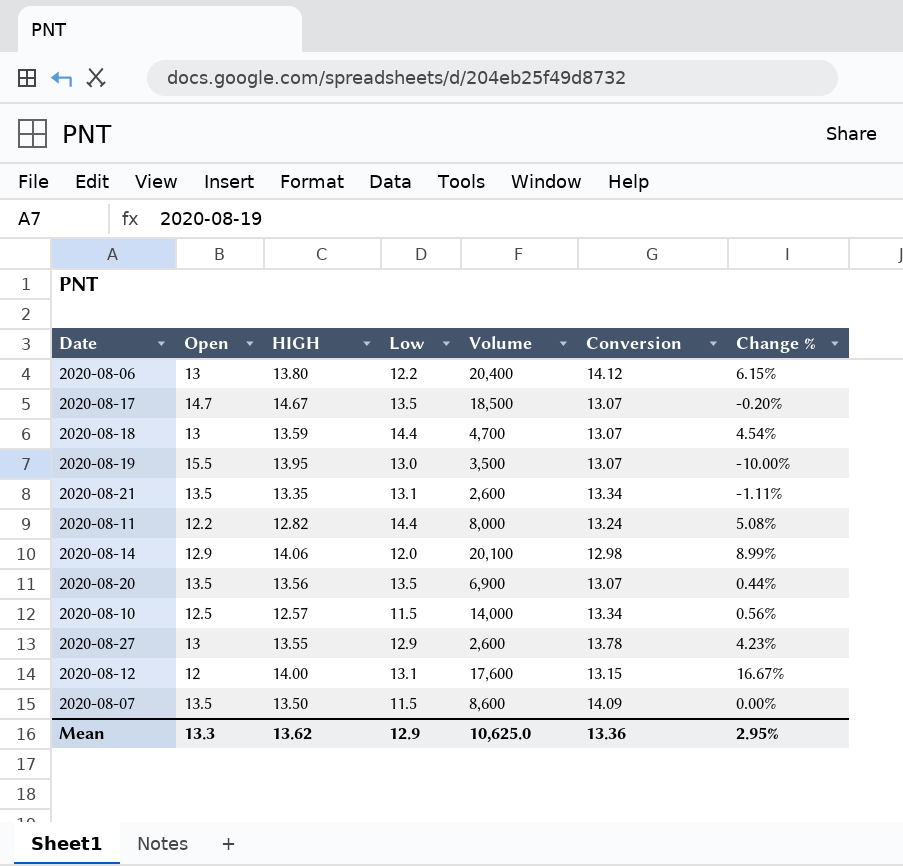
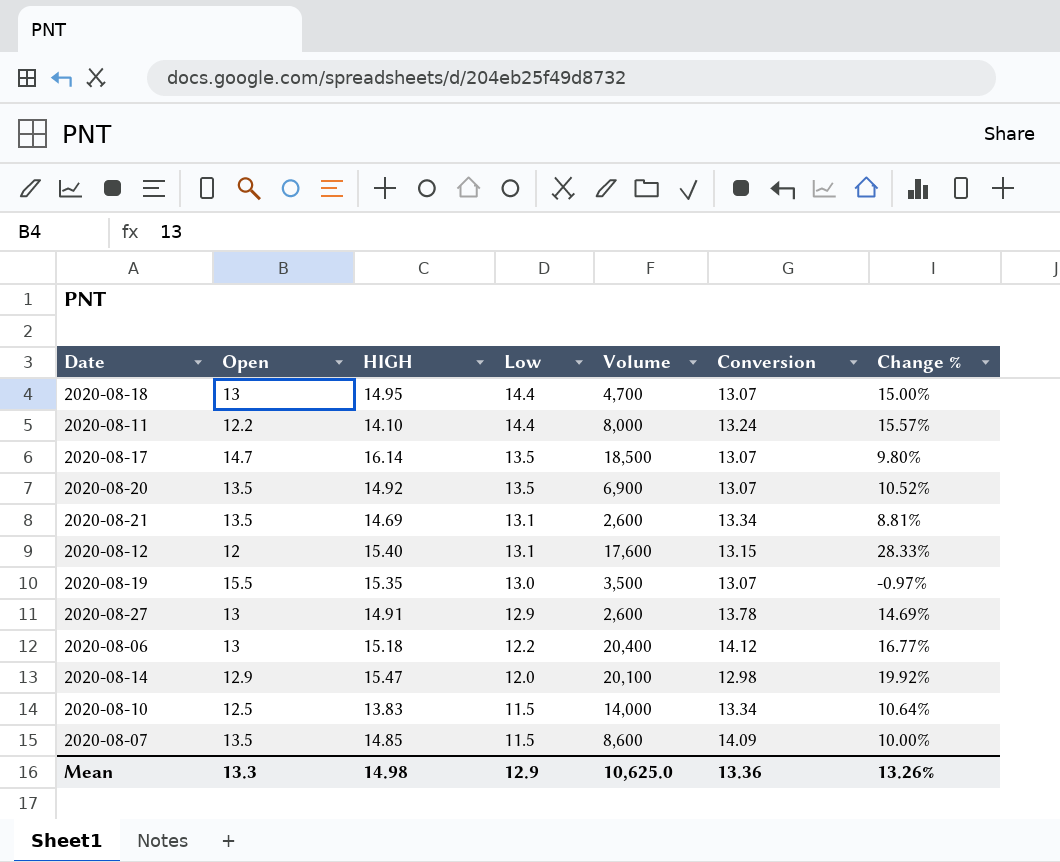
row order: none -> Low descending
2020-08-18 | HIGH: 13.59 -> 14.95
2020-08-18 | Change %: 4.54% -> 15.00%
2020-08-11 | HIGH: 12.82 -> 14.10
2020-08-11 | Change %: 5.08% -> 15.57%
2020-08-17 | HIGH: 14.67 -> 16.14
2020-08-17 | Change %: -0.20% -> 9.80%
2020-08-20 | HIGH: 13.56 -> 14.92
2020-08-20 | Change %: 0.44% -> 10.52%
2020-08-21 | HIGH: 13.35 -> 14.69
2020-08-21 | Change %: -1.11% -> 8.81%
2020-08-12 | HIGH: 14.00 -> 15.40
2020-08-12 | Change %: 16.67% -> 28.33%
2020-08-19 | HIGH: 13.95 -> 15.35
2020-08-19 | Change %: -10.00% -> -0.97%
2020-08-27 | HIGH: 13.55 -> 14.91
2020-08-27 | Change %: 4.23% -> 14.69%
2020-08-06 | HIGH: 13.80 -> 15.18
2020-08-06 | Change %: 6.15% -> 16.77%
2020-08-14 | HIGH: 14.06 -> 15.47
2020-08-14 | Change %: 8.99% -> 19.92%
2020-08-10 | HIGH: 12.57 -> 13.83
2020-08-10 | Change %: 0.56% -> 10.64%
2020-08-07 | HIGH: 13.50 -> 14.85
2020-08-07 | Change %: 0.00% -> 10.00%
Mean | HIGH: 13.62 -> 14.98
Mean | Change %: 2.95% -> 13.26%

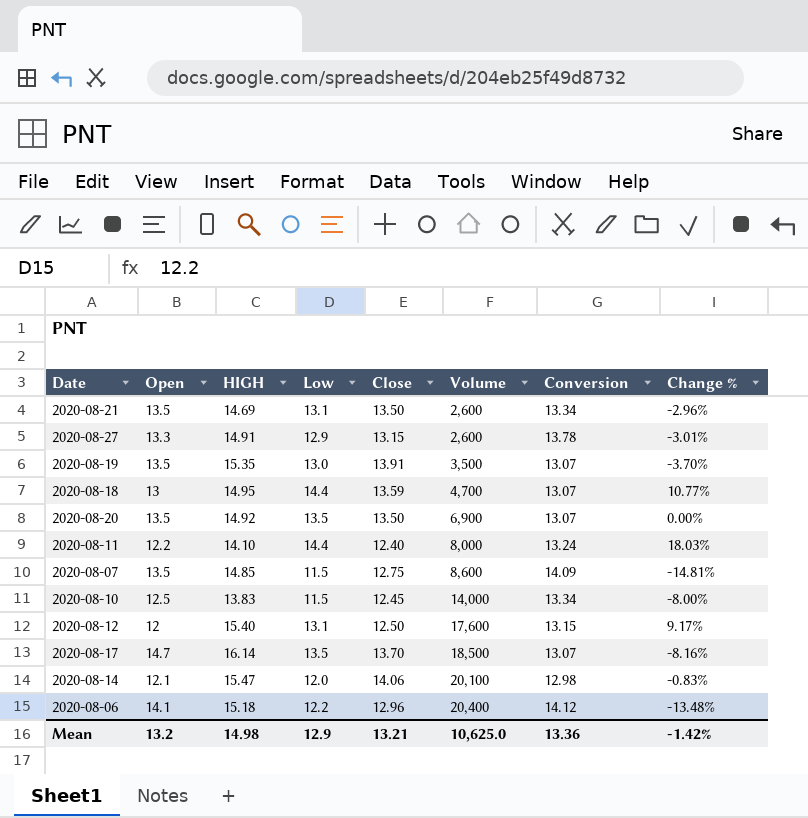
row order: Low descending -> Volume ascending
column Close | position: none -> 5
column Change % | formula: ([HIGH] - [Open]) / [Open] -> ([Low] - [Open]) / [Open]
2020-08-27 | Open: 13 -> 13.3
2020-08-19 | Open: 15.5 -> 13.5
2020-08-14 | Open: 12.9 -> 12.1
2020-08-06 | Open: 13 -> 14.1
Mean | Open: 13.3 -> 13.2
Mean | Change %: 13.26% -> -1.42%

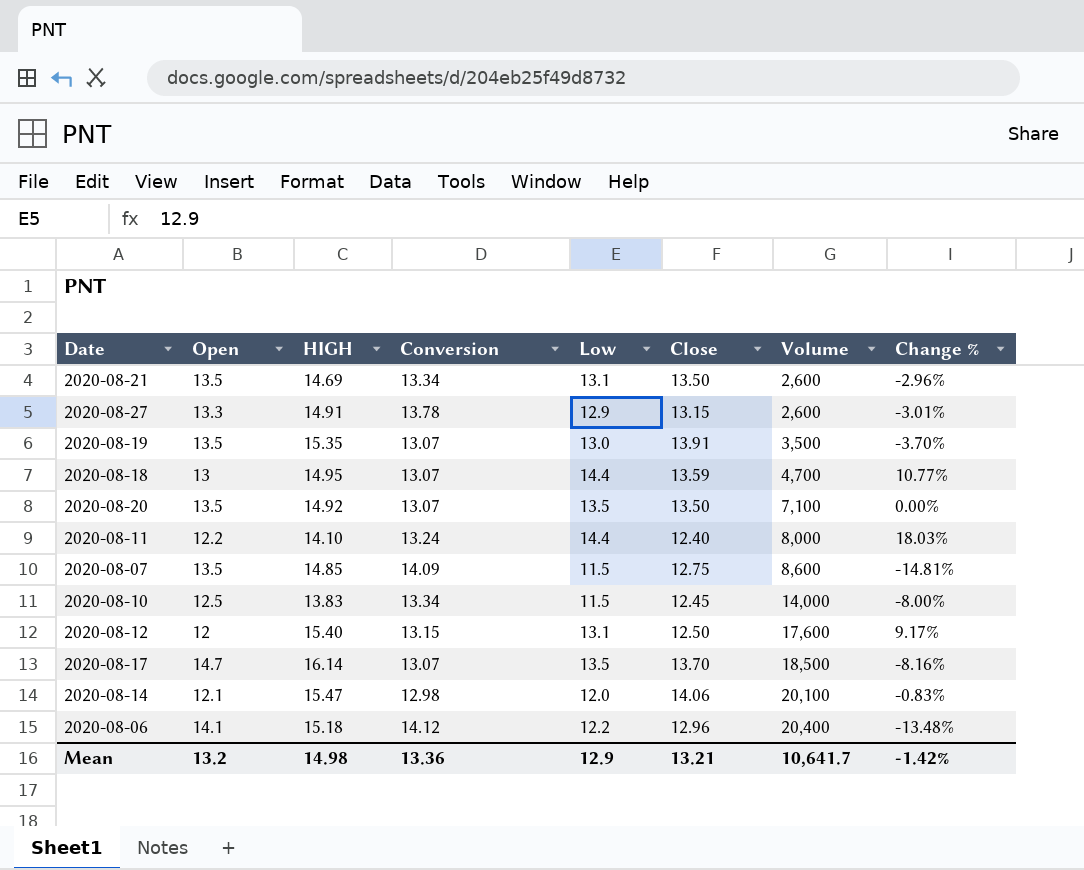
column Conversion | position: 7 -> 4
2020-08-20 | Volume: 6,900 -> 7,100
Mean | Volume: 10,625.0 -> 10,641.7

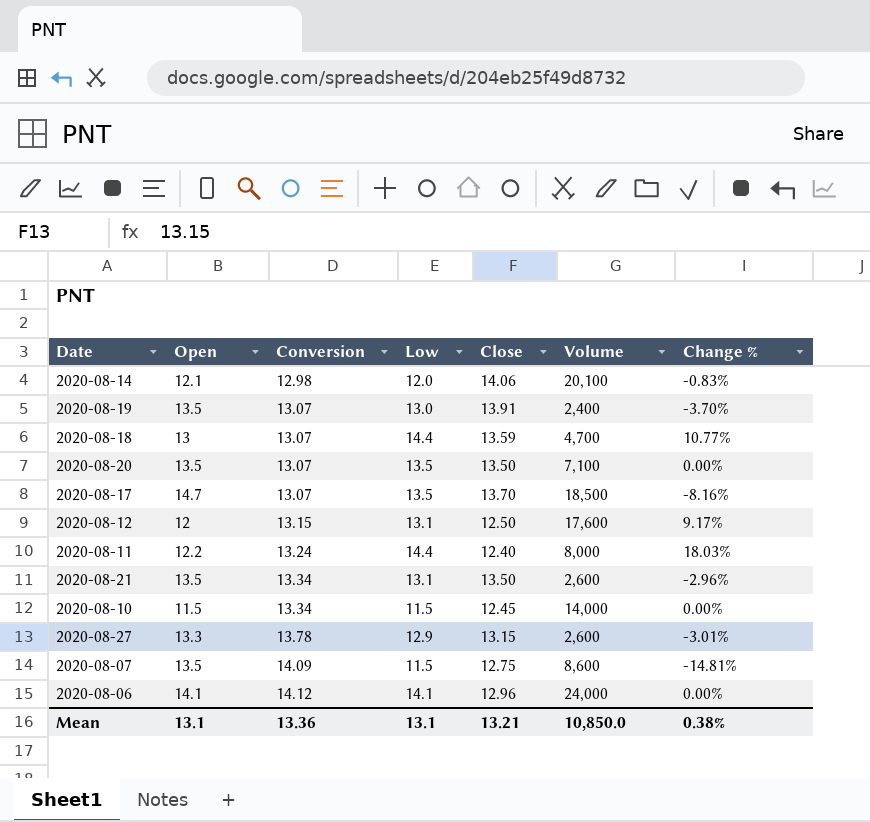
row order: Volume ascending -> Conversion ascending
column HIGH | position: 3 -> none
2020-08-19 | Volume: 3,500 -> 2,400
2020-08-10 | Open: 12.5 -> 11.5
2020-08-10 | Change %: -8.00% -> 0.00%
2020-08-06 | Low: 12.2 -> 14.1
2020-08-06 | Volume: 20,400 -> 24,000
2020-08-06 | Change %: -13.48% -> 0.00%
Mean | Open: 13.2 -> 13.1
Mean | Low: 12.9 -> 13.1
Mean | Volume: 10,641.7 -> 10,850.0
Mean | Change %: -1.42% -> 0.38%

